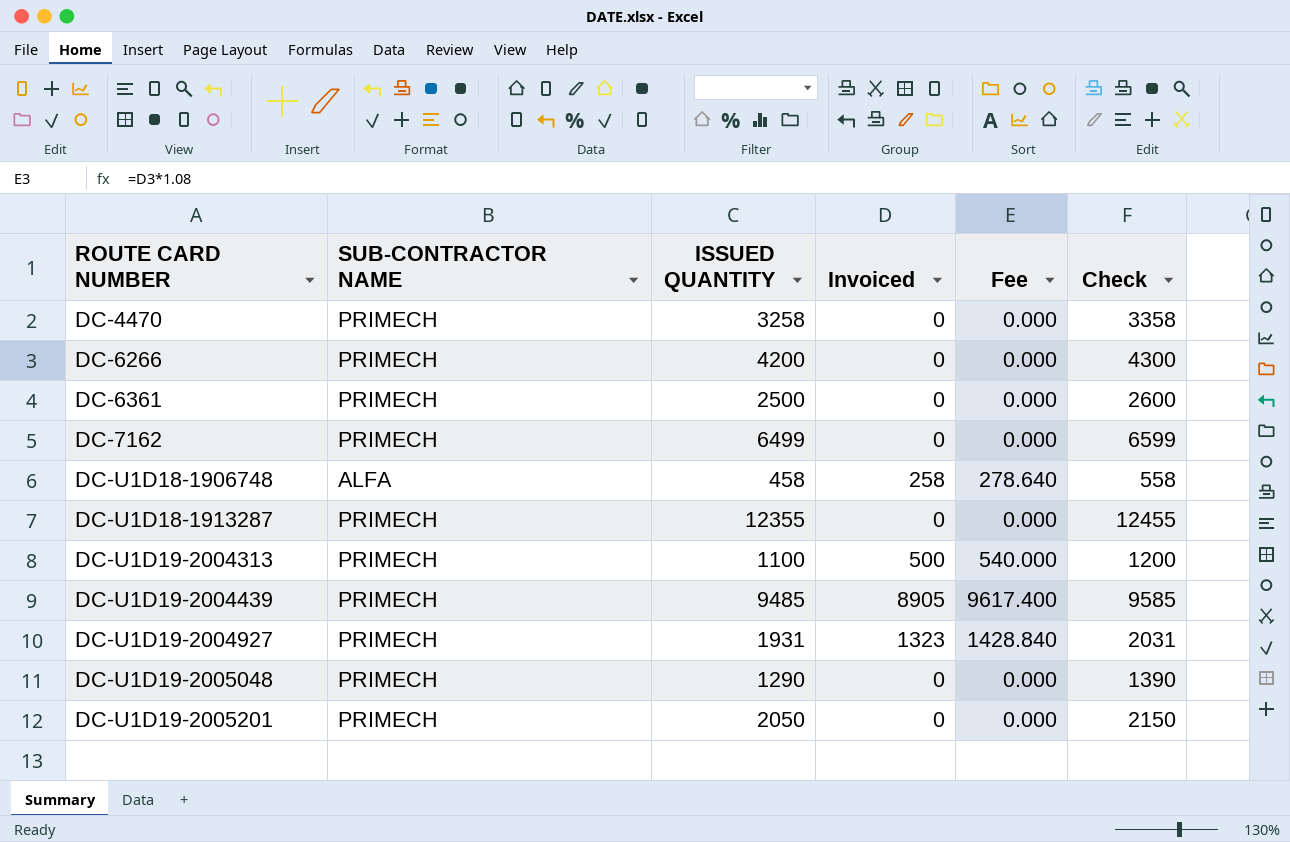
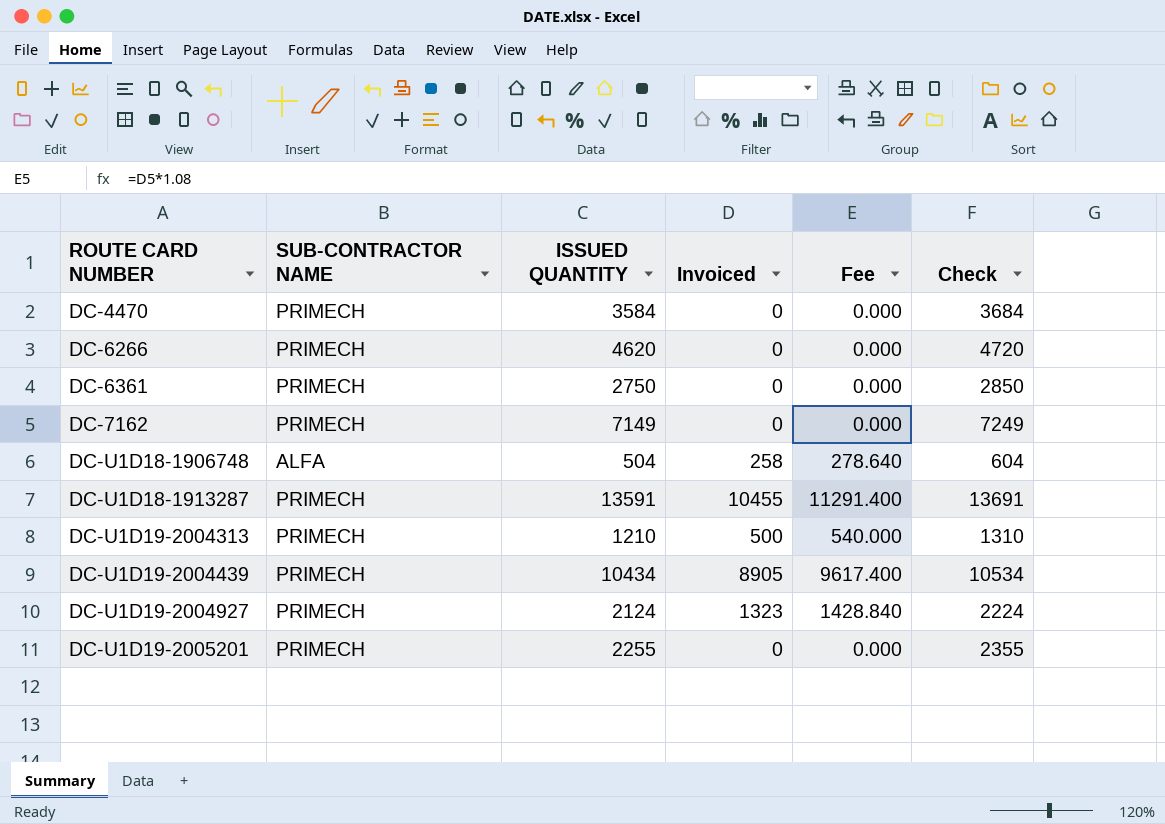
row DC-U1D19-2005048: PRIMECH | 1290 | 0 | 0.000 | 1390 -> none
DC-4470 | ISSUED QUANTITY: 3258 -> 3584
DC-4470 | Check: 3358 -> 3684
DC-6266 | ISSUED QUANTITY: 4200 -> 4620
DC-6266 | Check: 4300 -> 4720
DC-6361 | ISSUED QUANTITY: 2500 -> 2750
DC-6361 | Check: 2600 -> 2850
DC-7162 | ISSUED QUANTITY: 6499 -> 7149
DC-7162 | Check: 6599 -> 7249
DC-U1D18-1906748 | ISSUED QUANTITY: 458 -> 504
DC-U1D18-1906748 | Check: 558 -> 604
DC-U1D18-1913287 | ISSUED QUANTITY: 12355 -> 13591
DC-U1D18-1913287 | Invoiced: 0 -> 10455
DC-U1D18-1913287 | Fee: 0.000 -> 11291.400
DC-U1D18-1913287 | Check: 12455 -> 13691
DC-U1D19-2004313 | ISSUED QUANTITY: 1100 -> 1210
DC-U1D19-2004313 | Check: 1200 -> 1310
DC-U1D19-2004439 | ISSUED QUANTITY: 9485 -> 10434
DC-U1D19-2004439 | Check: 9585 -> 10534
DC-U1D19-2004927 | ISSUED QUANTITY: 1931 -> 2124
DC-U1D19-2004927 | Check: 2031 -> 2224
DC-U1D19-2005201 | ISSUED QUANTITY: 2050 -> 2255
DC-U1D19-2005201 | Check: 2150 -> 2355

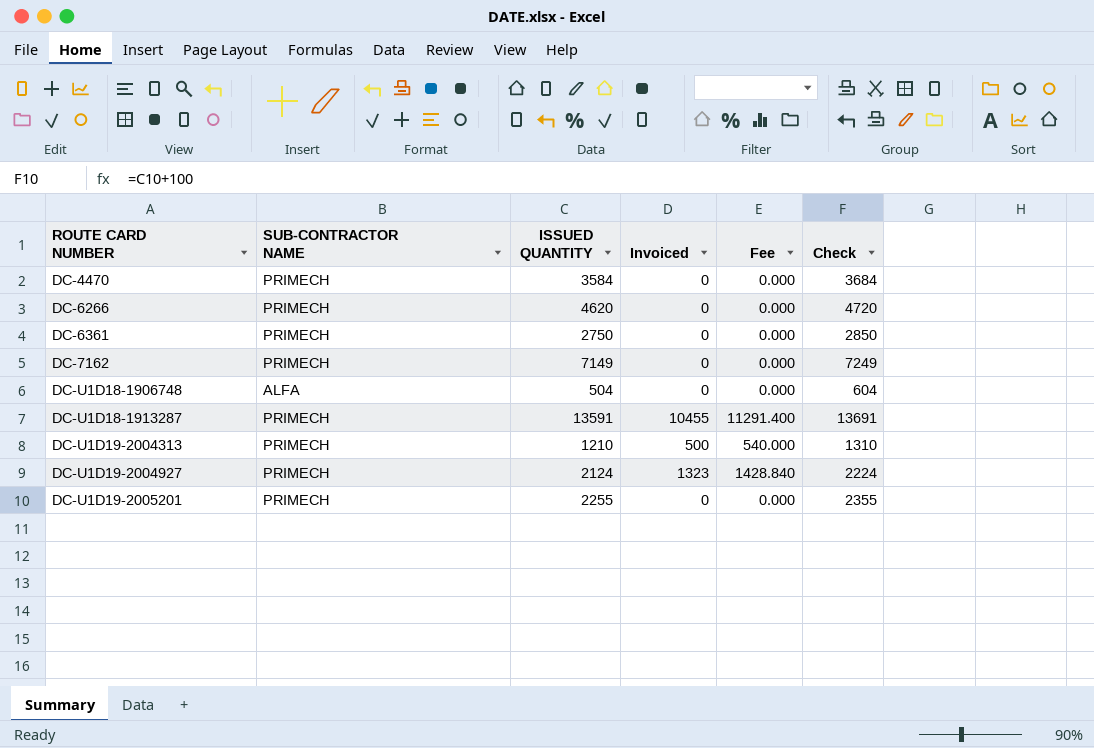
row DC-U1D19-2004439: PRIMECH | 10434 | 8905 | 9617.400 | 10534 -> none
DC-U1D18-1906748 | Invoiced: 258 -> 0
DC-U1D18-1906748 | Fee: 278.640 -> 0.000

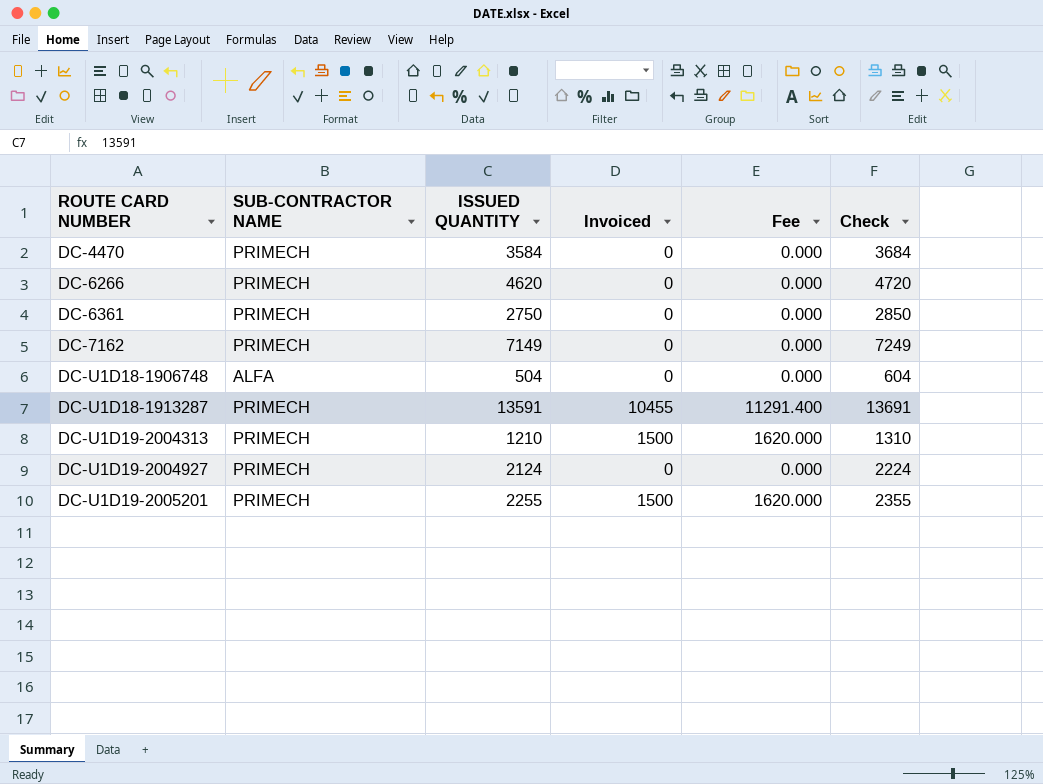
DC-U1D19-2004313 | Invoiced: 500 -> 1500
DC-U1D19-2004313 | Fee: 540.000 -> 1620.000
DC-U1D19-2004927 | Invoiced: 1323 -> 0
DC-U1D19-2004927 | Fee: 1428.840 -> 0.000
DC-U1D19-2005201 | Invoiced: 0 -> 1500
DC-U1D19-2005201 | Fee: 0.000 -> 1620.000

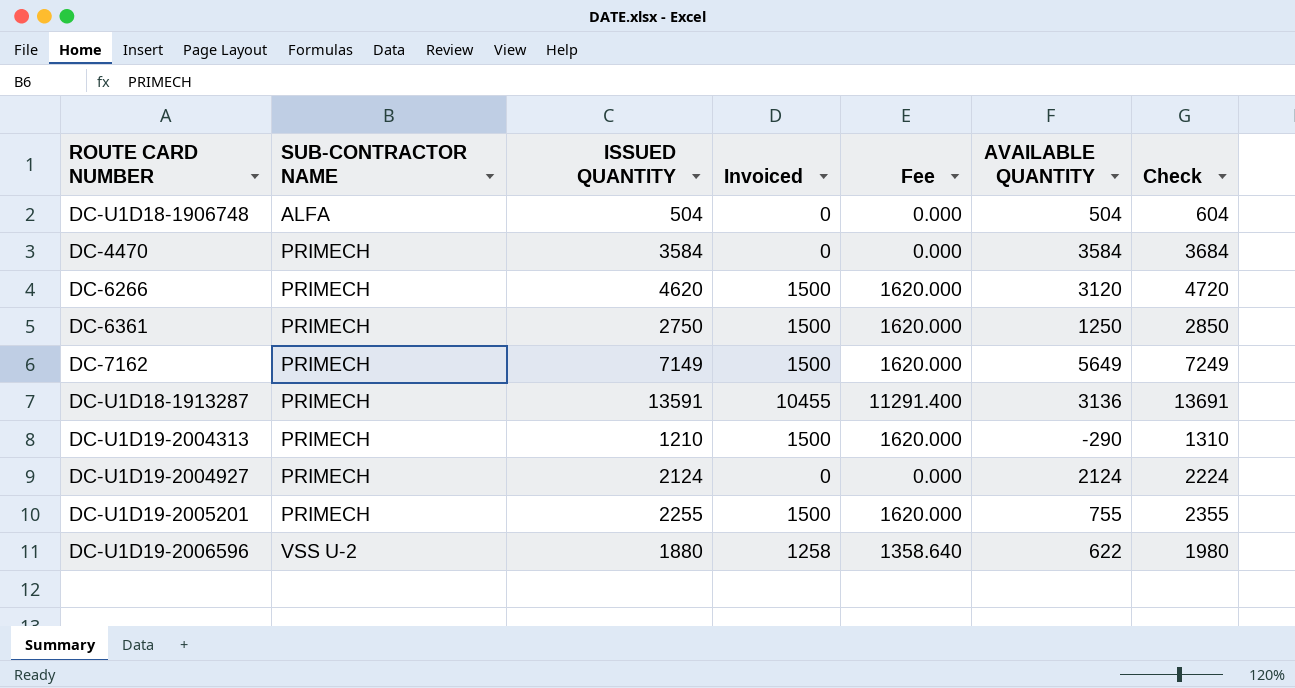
row order: ROUTE CARD NUMBER ascending -> SUB-CONTRACTOR NAME ascending
column AVAILABLE QUANTITY | formula: none -> [ISSUED QUANTITY] - [Invoiced]
DC-6266 | Invoiced: 0 -> 1500
DC-6266 | Fee: 0.000 -> 1620.000
DC-6361 | Invoiced: 0 -> 1500
DC-6361 | Fee: 0.000 -> 1620.000
DC-7162 | Invoiced: 0 -> 1500
DC-7162 | Fee: 0.000 -> 1620.000
row DC-U1D19-2006596: none -> VSS U-2 | 1880 | 1258 | 1358.640 | 622 | 1980

